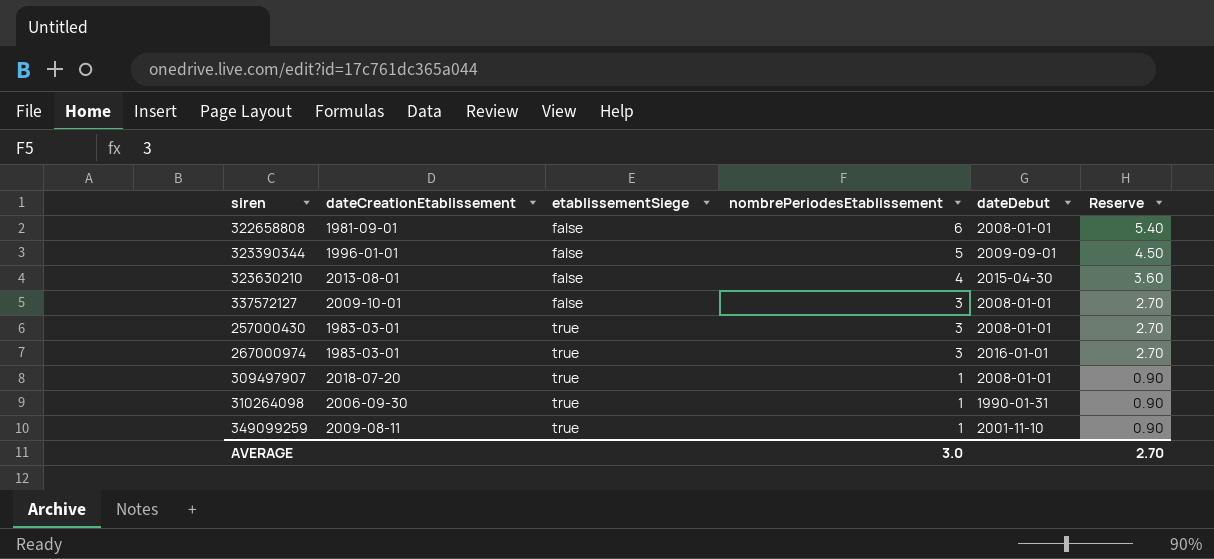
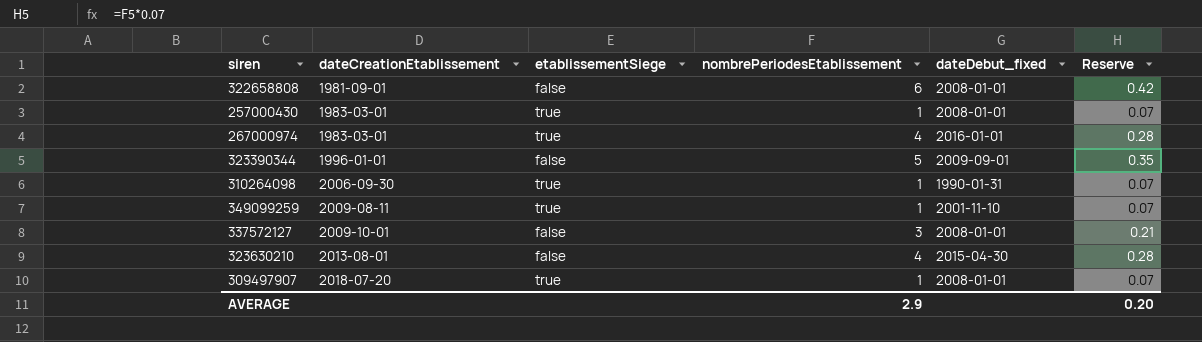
row order: etablissementSiege ascending -> dateCreationEtablissement ascending
column name: dateDebut -> dateDebut_fixed
column Reserve | formula: [nombrePeriodesEtablissement] * 0.9 -> [nombrePeriodesEtablissement] * 0.07
257000430 | nombrePeriodesEtablissement: 3 -> 1
267000974 | nombrePeriodesEtablissement: 3 -> 4
AVERAGE | nombrePeriodesEtablissement: 3.0 -> 2.9
AVERAGE | Reserve: 2.70 -> 0.20

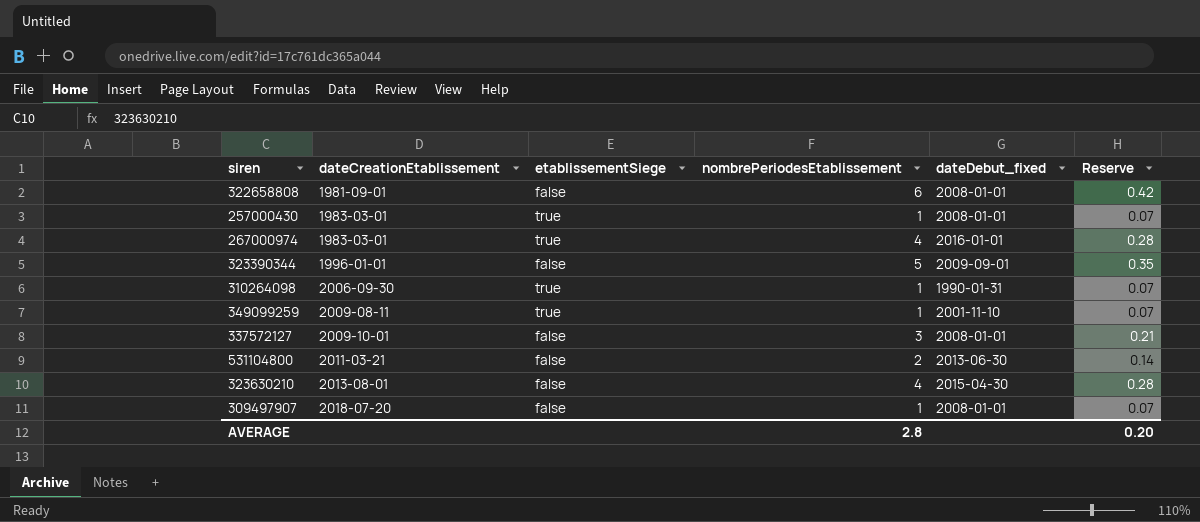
row 531104800: none -> 2011-03-21 | false | 2 | 2013-06-30 | 0.14
309497907 | etablissementSiege: true -> false
AVERAGE | nombrePeriodesEtablissement: 2.9 -> 2.8

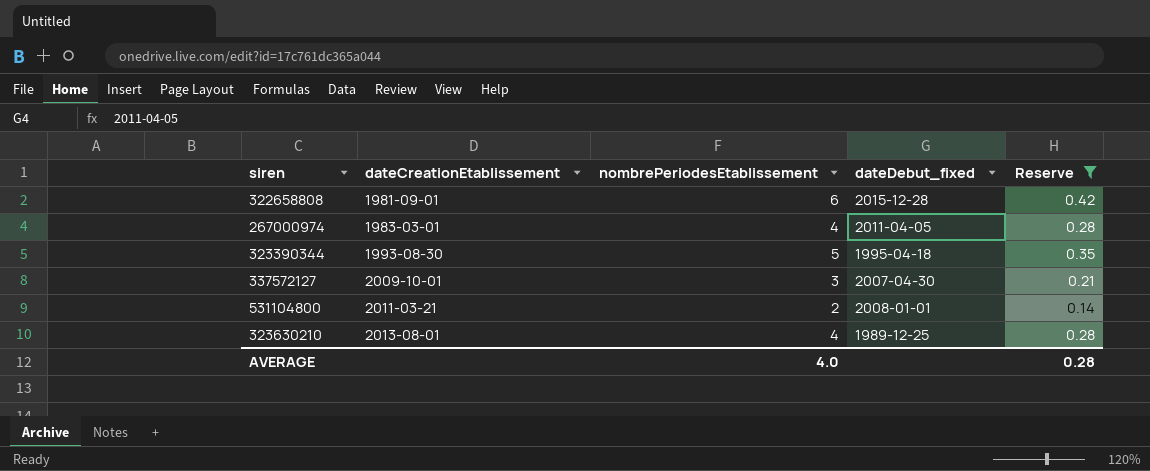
filter: none -> Reserve != 0.07
column etablissementSiege | position: 3 -> none
322658808 | dateDebut_fixed: 2008-01-01 -> 2015-12-28
267000974 | dateDebut_fixed: 2016-01-01 -> 2011-04-05
323390344 | dateCreationEtablissement: 1996-01-01 -> 1993-08-30
323390344 | dateDebut_fixed: 2009-09-01 -> 1995-04-18
337572127 | dateDebut_fixed: 2008-01-01 -> 2007-04-30
531104800 | dateDebut_fixed: 2013-06-30 -> 2008-01-01
323630210 | dateDebut_fixed: 2015-04-30 -> 1989-12-25
AVERAGE | nombrePeriodesEtablissement: 2.8 -> 4.0
AVERAGE | Reserve: 0.20 -> 0.28

